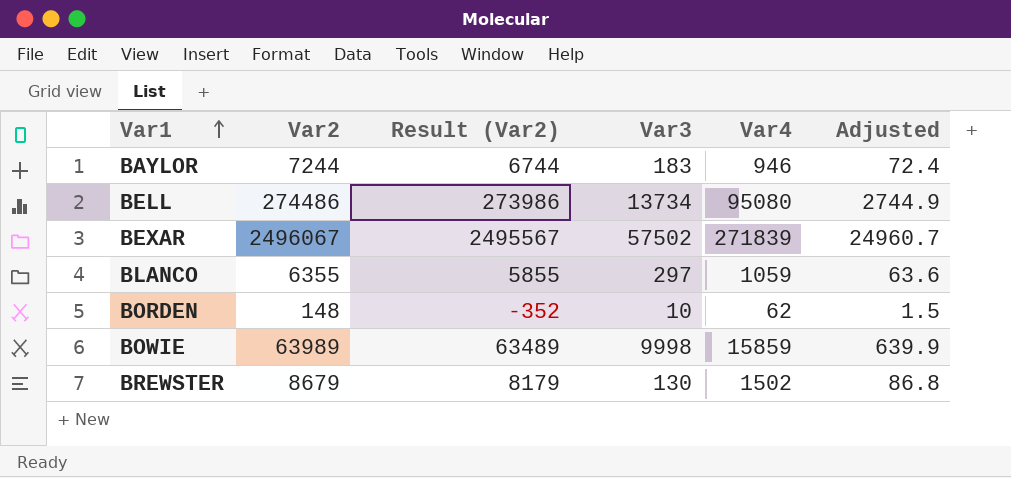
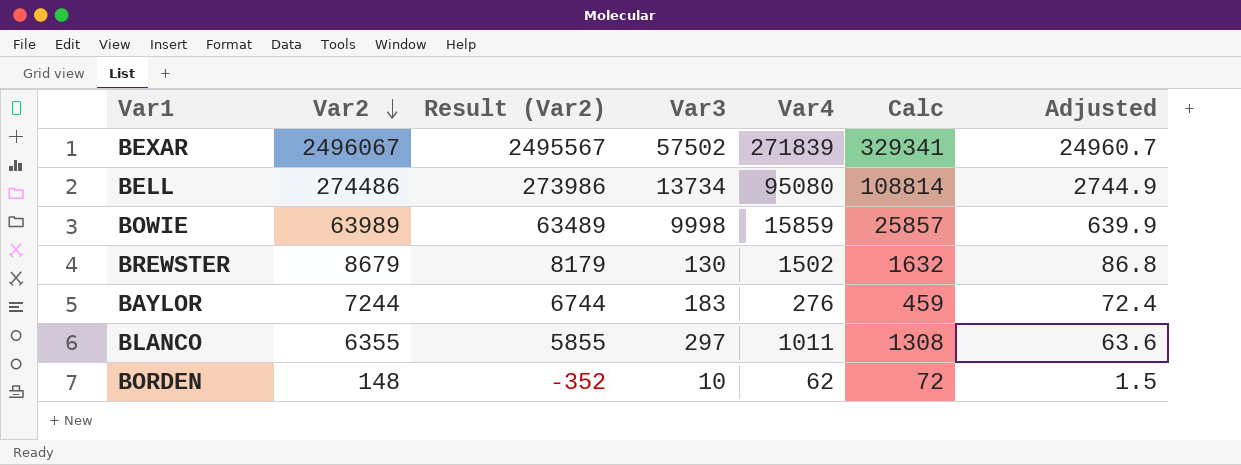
row order: Var1 ascending -> Var2 descending
column Calc | formula: none -> [Var3] + [Var4]
BAYLOR | Var4: 946 -> 276
BLANCO | Var4: 1059 -> 1011

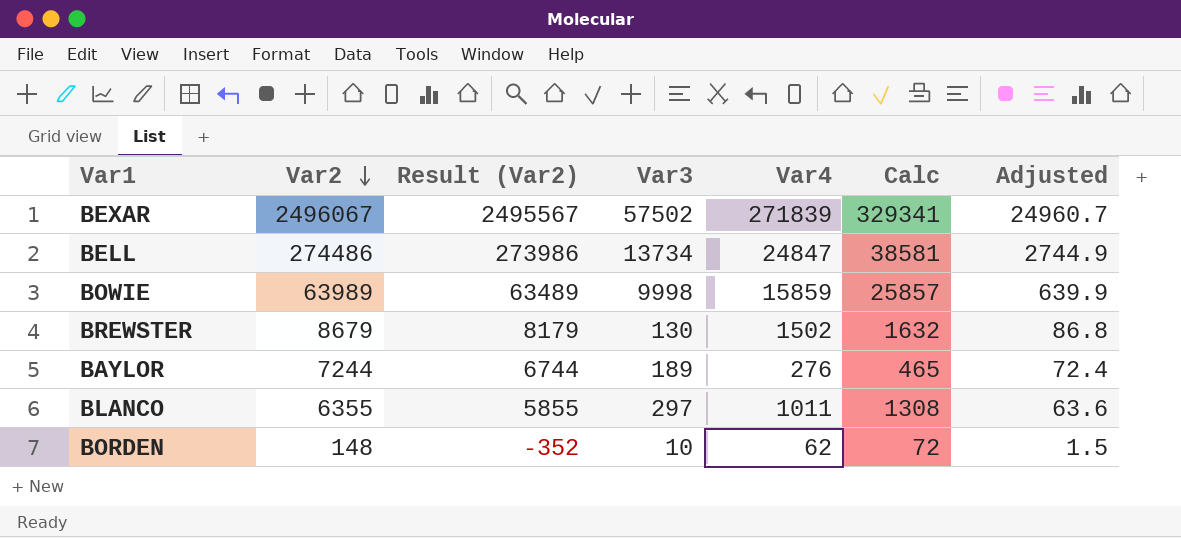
BELL | Var4: 95080 -> 24847
BELL | Calc: 108814 -> 38581
BAYLOR | Var3: 183 -> 189
BAYLOR | Calc: 459 -> 465

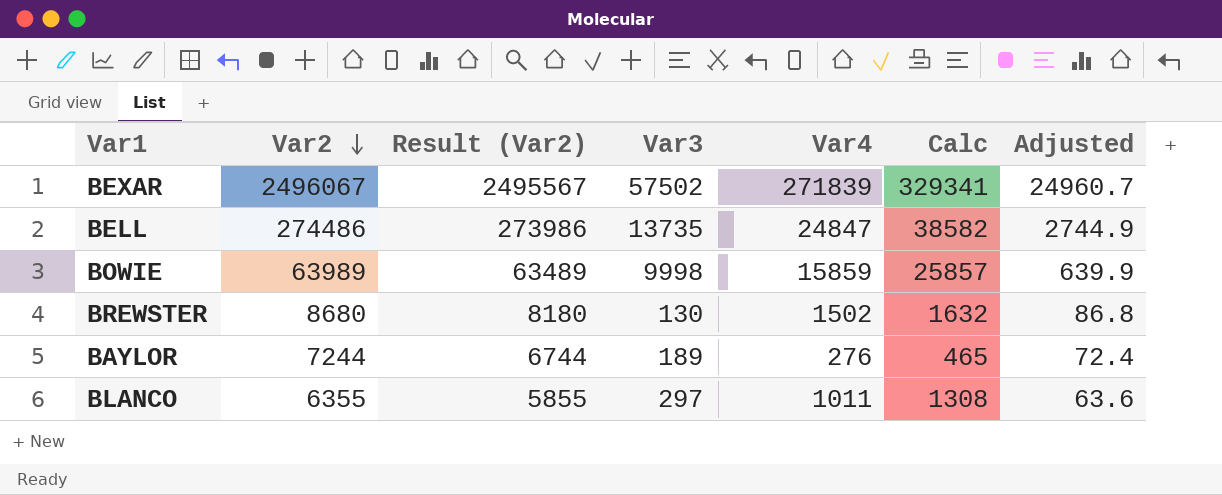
row BORDEN: 148 | -352 | 10 | 62 | 72 | 1.5 -> none
BELL | Var3: 13734 -> 13735
BELL | Calc: 38581 -> 38582
BREWSTER | Var2: 8679 -> 8680
BREWSTER | Result (Var2): 8179 -> 8180

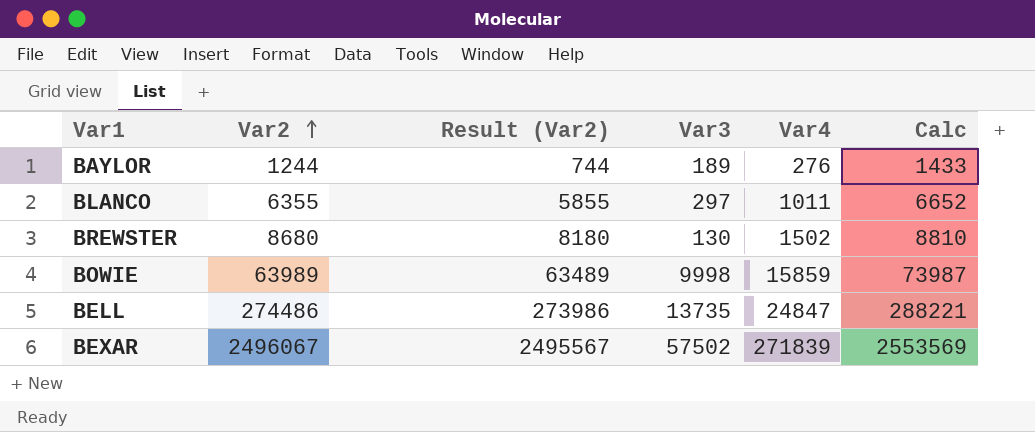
row order: Var2 descending -> Var2 ascending
column Adjusted | formula: [Var2] * 0.01 -> none
column Calc | formula: [Var3] + [Var4] -> [Var2] + [Var3]
BAYLOR | Var2: 7244 -> 1244
BAYLOR | Result (Var2): 6744 -> 744

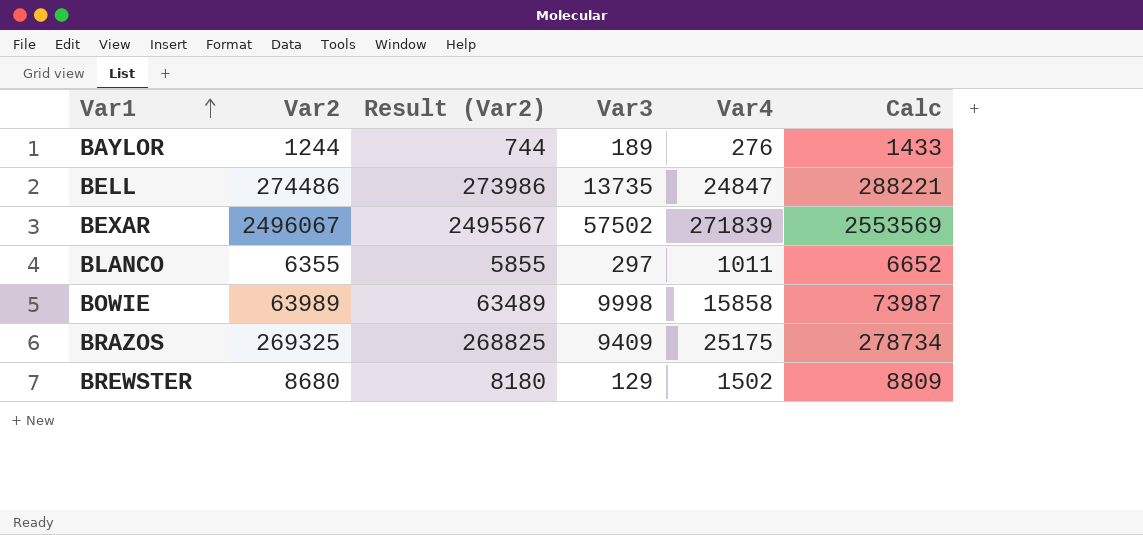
row order: Var2 ascending -> Var1 ascending
BOWIE | Var4: 15859 -> 15858
row BRAZOS: none -> 269325 | 268825 | 9409 | 25175 | 278734
BREWSTER | Var3: 130 -> 129
BREWSTER | Calc: 8810 -> 8809

